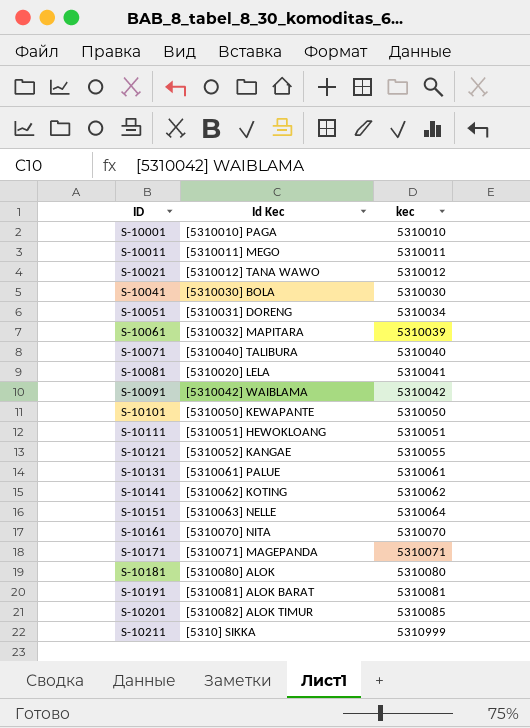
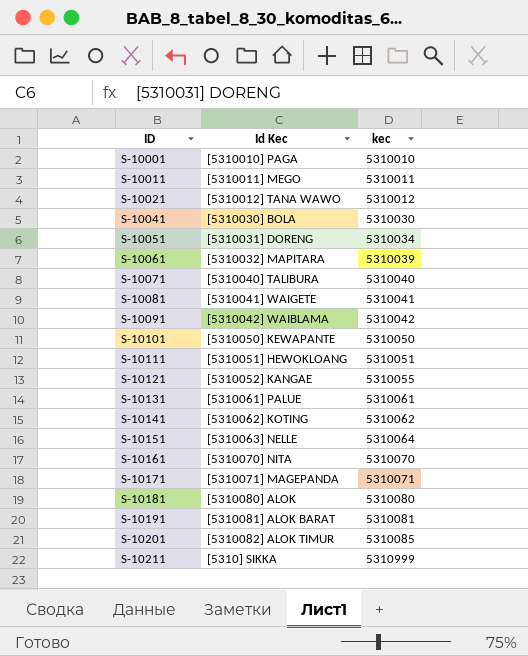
S-10081 | Id Kec: [5310020] LELA -> [5310041] WAIGETE

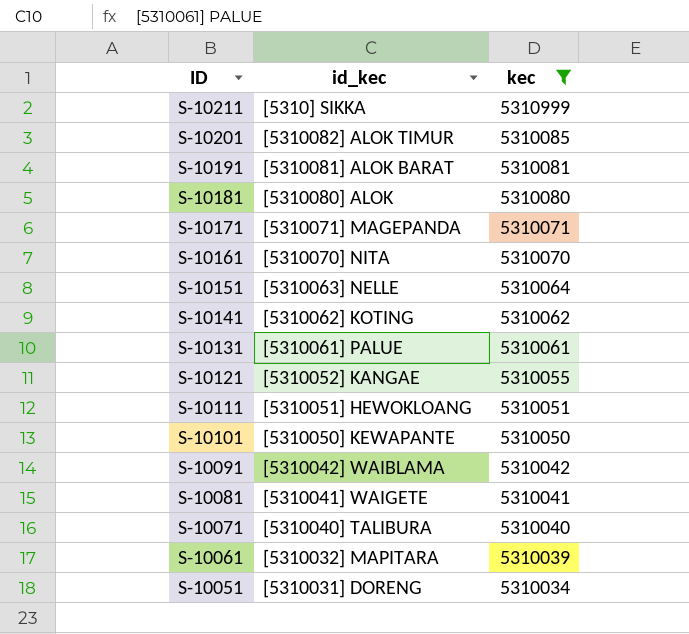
filter: none -> kec >= 5310034
row order: ID ascending -> ID descending
column name: Id Kec -> id_kec

